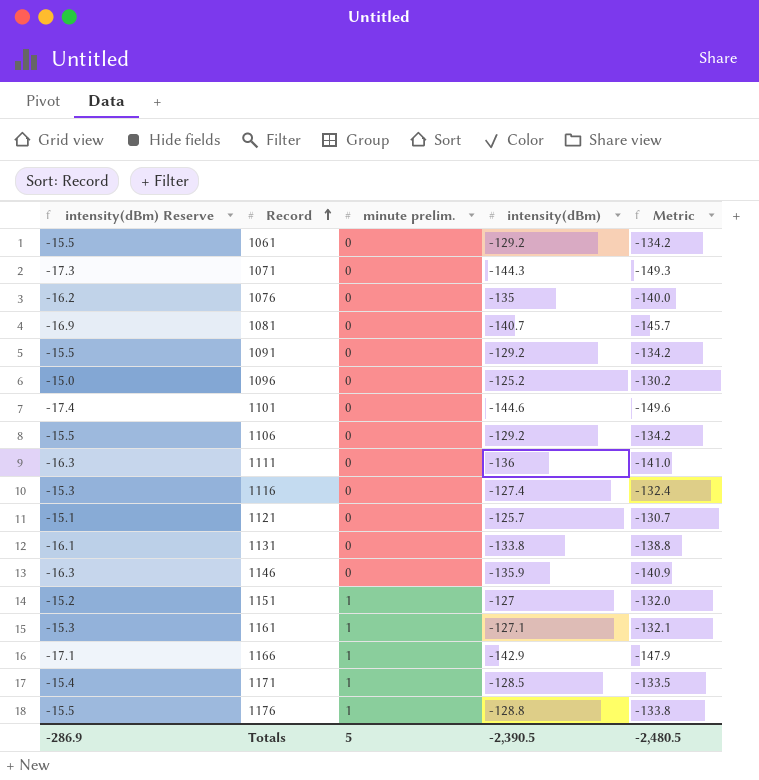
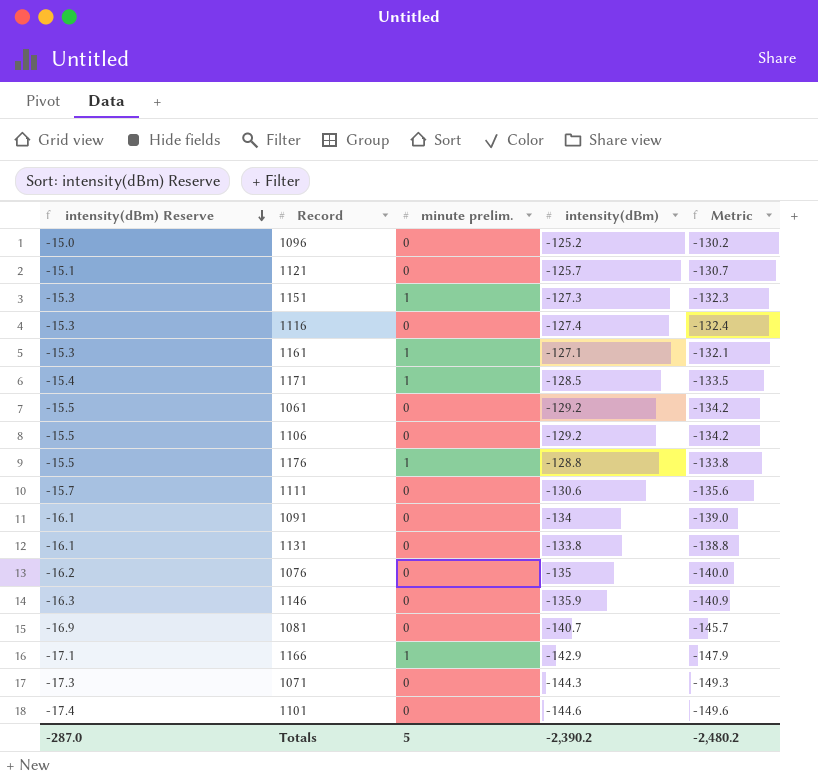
row order: Record ascending -> intensity(dBm) Reserve descending
1151 | intensity(dBm) Reserve: -15.2 -> -15.3
1151 | intensity(dBm): -127 -> -127.3
1151 | Metric: -132.0 -> -132.3
1111 | intensity(dBm) Reserve: -16.3 -> -15.7
1111 | intensity(dBm): -136 -> -130.6
1111 | Metric: -141.0 -> -135.6
1091 | intensity(dBm) Reserve: -15.5 -> -16.1
1091 | intensity(dBm): -129.2 -> -134
1091 | Metric: -134.2 -> -139.0
Totals | intensity(dBm) Reserve: -286.9 -> -287.0
Totals | intensity(dBm): -2,390.5 -> -2,390.2
Totals | Metric: -2,480.5 -> -2,480.2

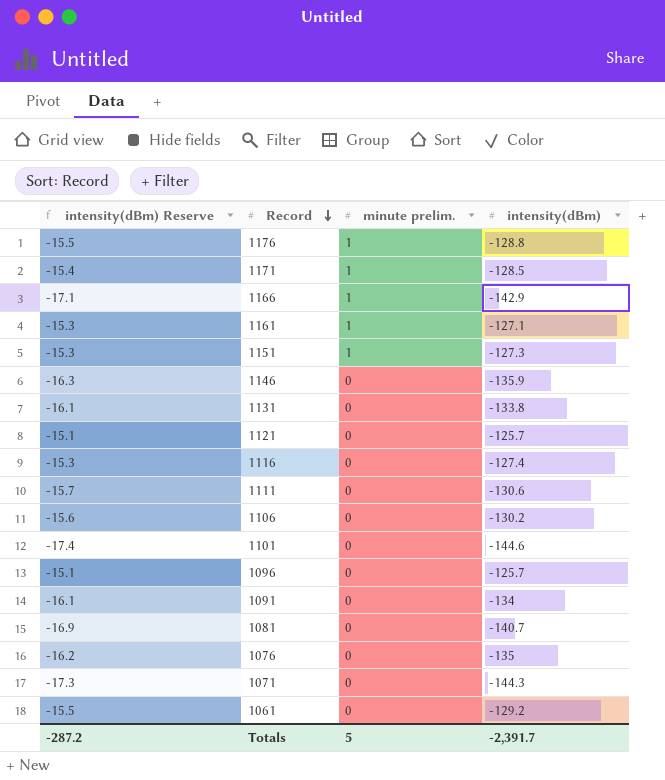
row order: intensity(dBm) Reserve descending -> Record descending
column Metric | formula: [intensity(dBm)] - 5 -> none
1106 | intensity(dBm) Reserve: -15.5 -> -15.6
1106 | intensity(dBm): -129.2 -> -130.2
1096 | intensity(dBm) Reserve: -15.0 -> -15.1
1096 | intensity(dBm): -125.2 -> -125.7
Totals | intensity(dBm) Reserve: -287.0 -> -287.2
Totals | intensity(dBm): -2,390.2 -> -2,391.7

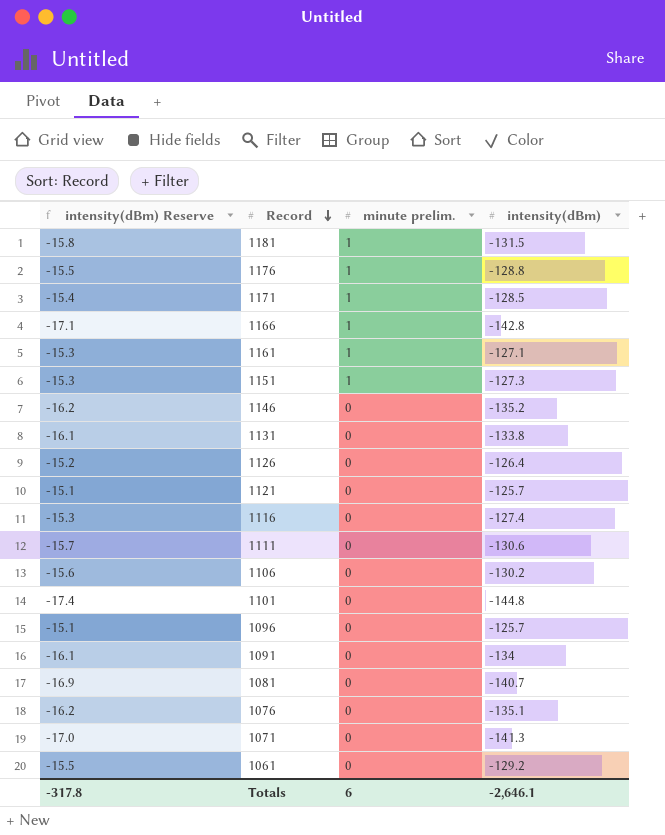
row 1181: none -> -15.8 | 1 | -131.5
1166 | intensity(dBm): -142.9 -> -142.8
1146 | intensity(dBm) Reserve: -16.3 -> -16.2
1146 | intensity(dBm): -135.9 -> -135.2
row 1126: none -> -15.2 | 0 | -126.4
1101 | intensity(dBm): -144.6 -> -144.8
1076 | intensity(dBm): -135 -> -135.1
1071 | intensity(dBm) Reserve: -17.3 -> -17.0
1071 | intensity(dBm): -144.3 -> -141.3
Totals | intensity(dBm) Reserve: -287.2 -> -317.8
Totals | minute prelim.: 5 -> 6
Totals | intensity(dBm): -2,391.7 -> -2,646.1

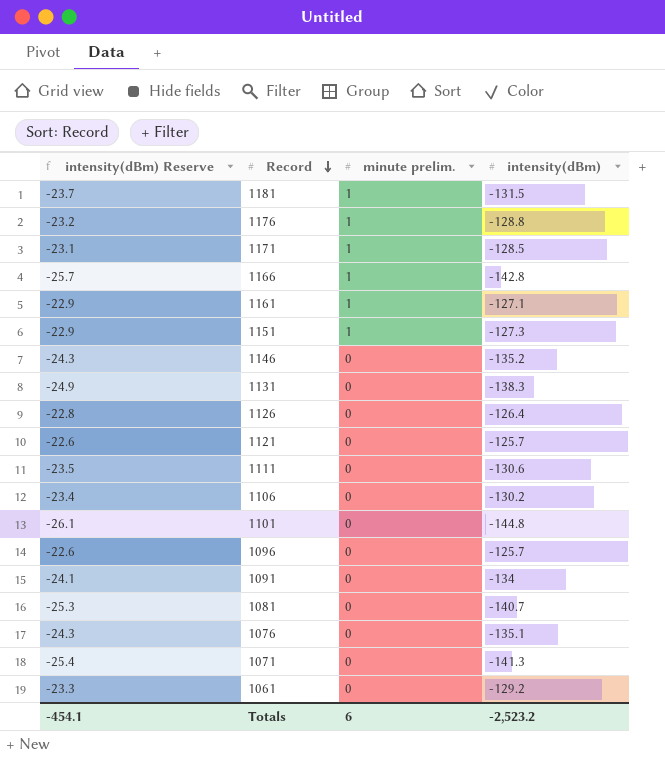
column intensity(dBm) Reserve | formula: [intensity(dBm)] * 0.12 -> [intensity(dBm)] * 0.18
row 1116: -15.3 | 0 | -127.4 -> none
1131 | intensity(dBm): -133.8 -> -138.3
Totals | intensity(dBm) Reserve: -317.8 -> -454.1
Totals | intensity(dBm): -2,646.1 -> -2,523.2

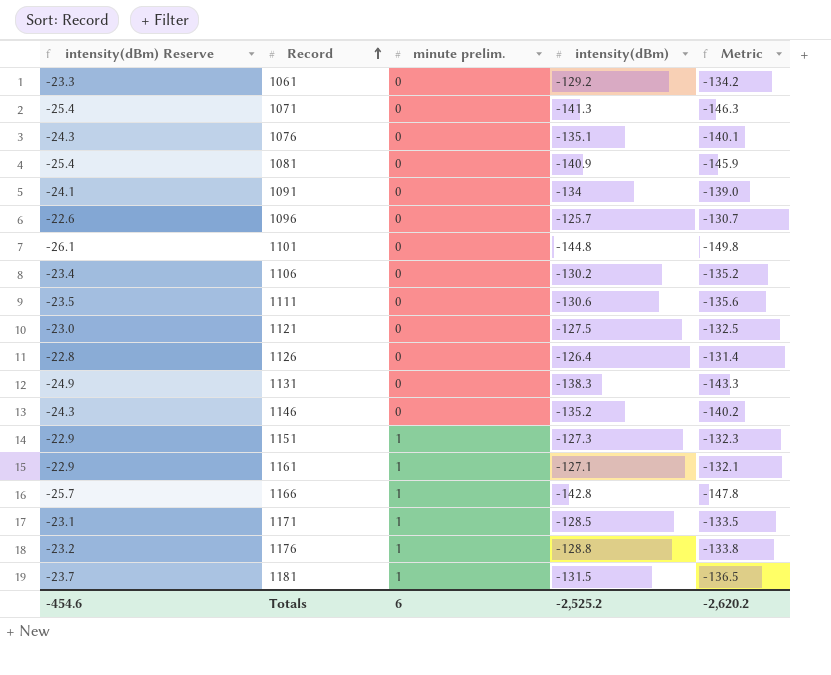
row order: Record descending -> Record ascending
column Metric | formula: none -> [intensity(dBm)] - 5
1081 | intensity(dBm) Reserve: -25.3 -> -25.4
1081 | intensity(dBm): -140.7 -> -140.9
1121 | intensity(dBm) Reserve: -22.6 -> -23.0
1121 | intensity(dBm): -125.7 -> -127.5
Totals | intensity(dBm) Reserve: -454.1 -> -454.6
Totals | intensity(dBm): -2,523.2 -> -2,525.2

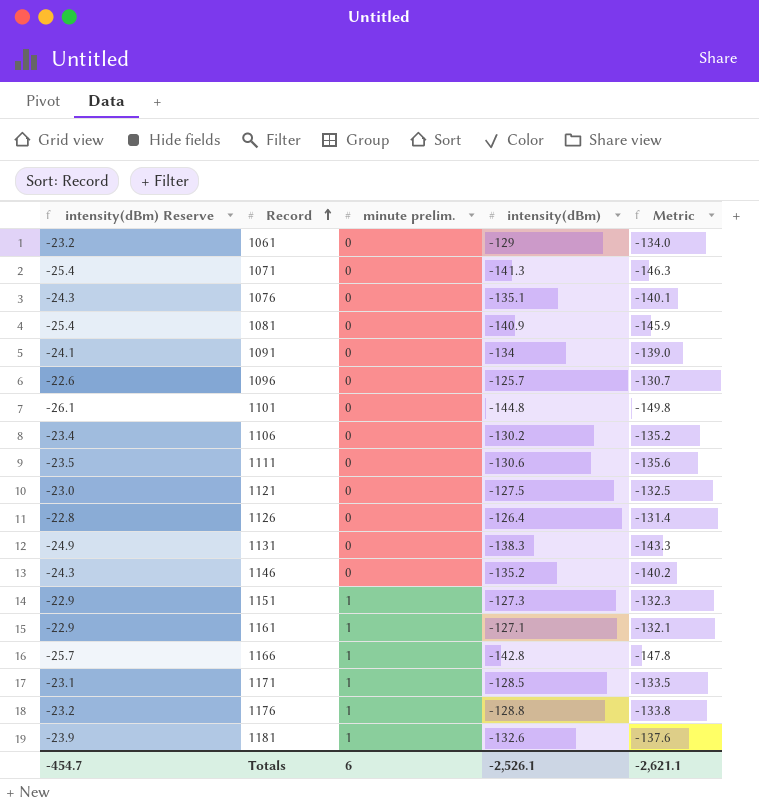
1061 | intensity(dBm) Reserve: -23.3 -> -23.2
1061 | intensity(dBm): -129.2 -> -129
1061 | Metric: -134.2 -> -134.0
1181 | intensity(dBm) Reserve: -23.7 -> -23.9
1181 | intensity(dBm): -131.5 -> -132.6
1181 | Metric: -136.5 -> -137.6
Totals | intensity(dBm) Reserve: -454.6 -> -454.7
Totals | intensity(dBm): -2,525.2 -> -2,526.1
Totals | Metric: -2,620.2 -> -2,621.1

